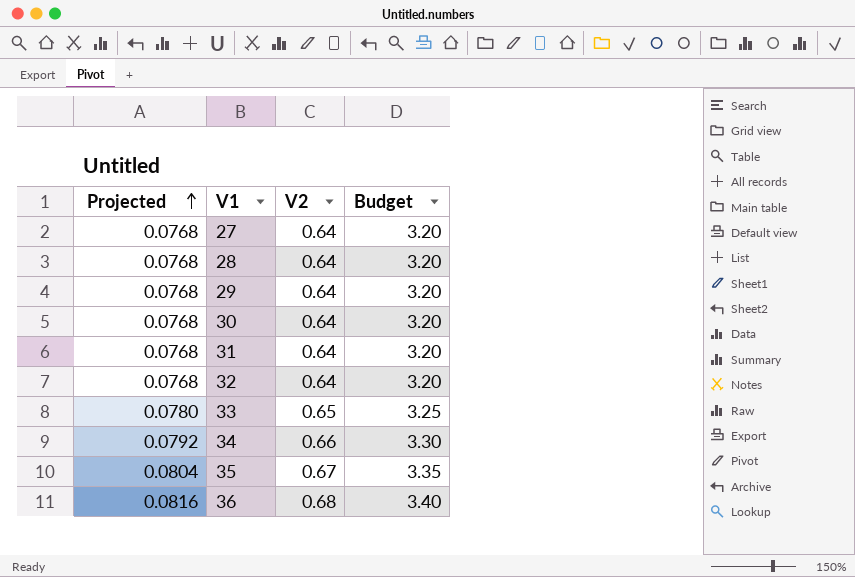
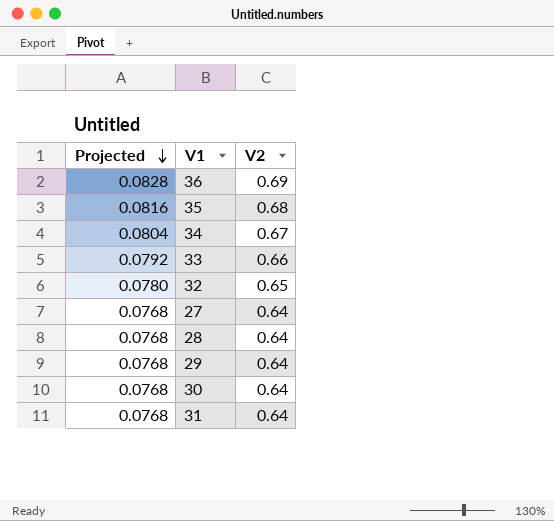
row order: Projected ascending -> Projected descending
column Budget | formula: [V2] * 5 -> none
36 | Projected: 0.0816 -> 0.0828
36 | V2: 0.68 -> 0.69
35 | Projected: 0.0804 -> 0.0816
35 | V2: 0.67 -> 0.68
34 | Projected: 0.0792 -> 0.0804
34 | V2: 0.66 -> 0.67
33 | Projected: 0.0780 -> 0.0792
33 | V2: 0.65 -> 0.66
32 | Projected: 0.0768 -> 0.0780
32 | V2: 0.64 -> 0.65

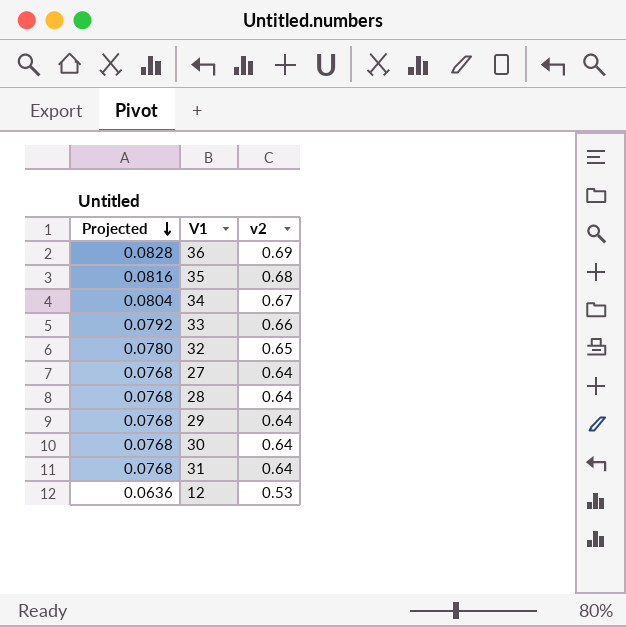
column name: V2 -> v2
row 12: none -> 0.0636 | 0.53

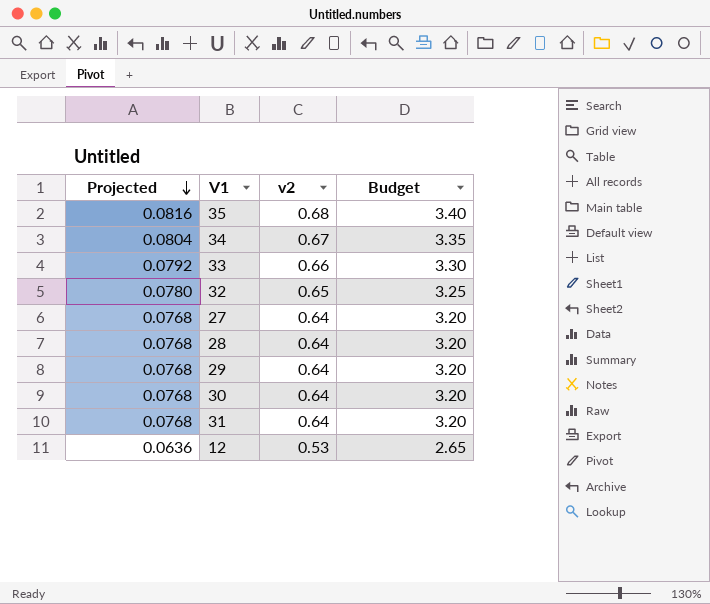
column Budget | formula: none -> [v2] * 5
row 36: 0.0828 | 0.69 -> none

